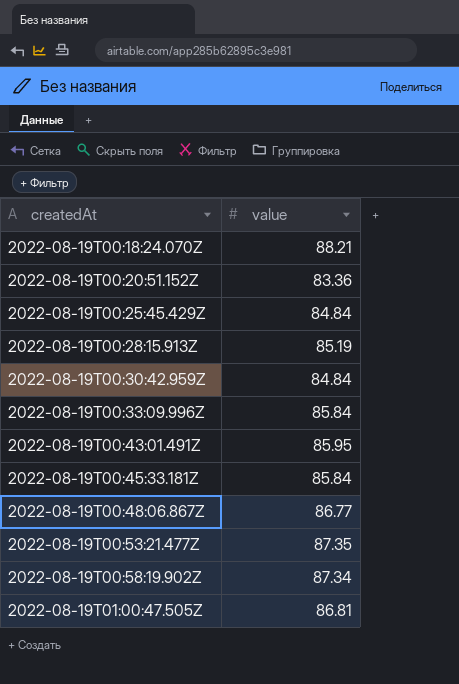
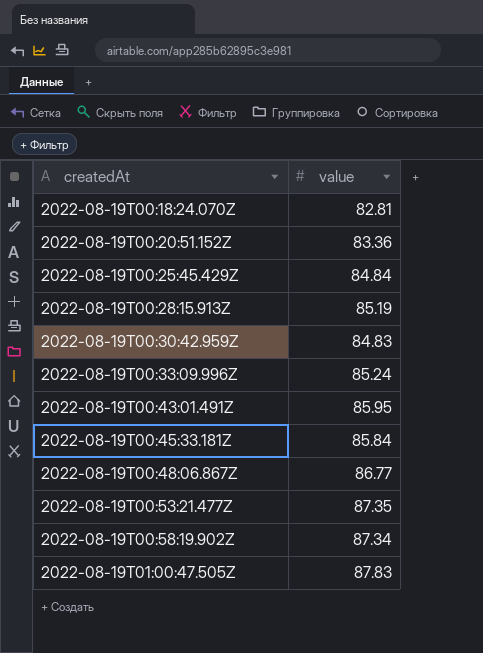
2022-08-19T00:18:24.070Z | value: 88.21 -> 82.81
2022-08-19T00:30:42.959Z | value: 84.84 -> 84.83
2022-08-19T00:33:09.996Z | value: 85.84 -> 85.24
2022-08-19T01:00:47.505Z | value: 86.81 -> 87.83

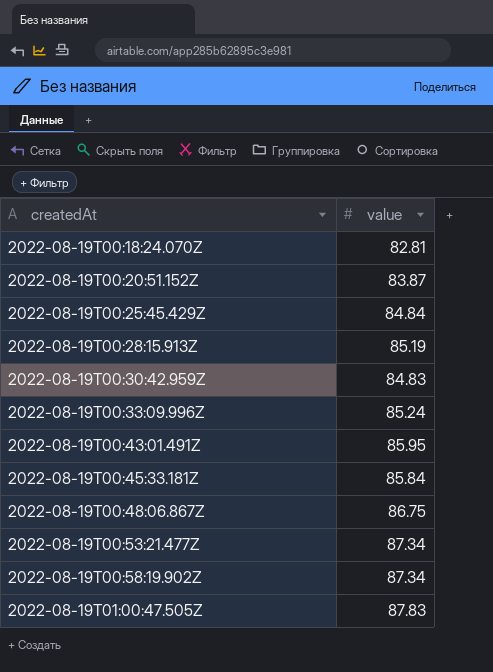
2022-08-19T00:20:51.152Z | value: 83.36 -> 83.87
2022-08-19T00:48:06.867Z | value: 86.77 -> 86.75
2022-08-19T00:53:21.477Z | value: 87.35 -> 87.34

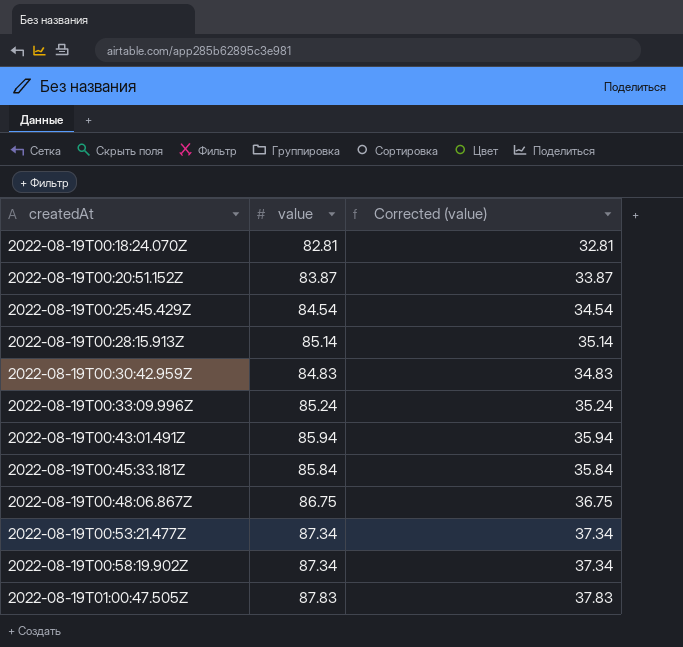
column Corrected (value) | formula: none -> [value] - 50
2022-08-19T00:25:45.429Z | value: 84.84 -> 84.54
2022-08-19T00:28:15.913Z | value: 85.19 -> 85.14
2022-08-19T00:43:01.491Z | value: 85.95 -> 85.94

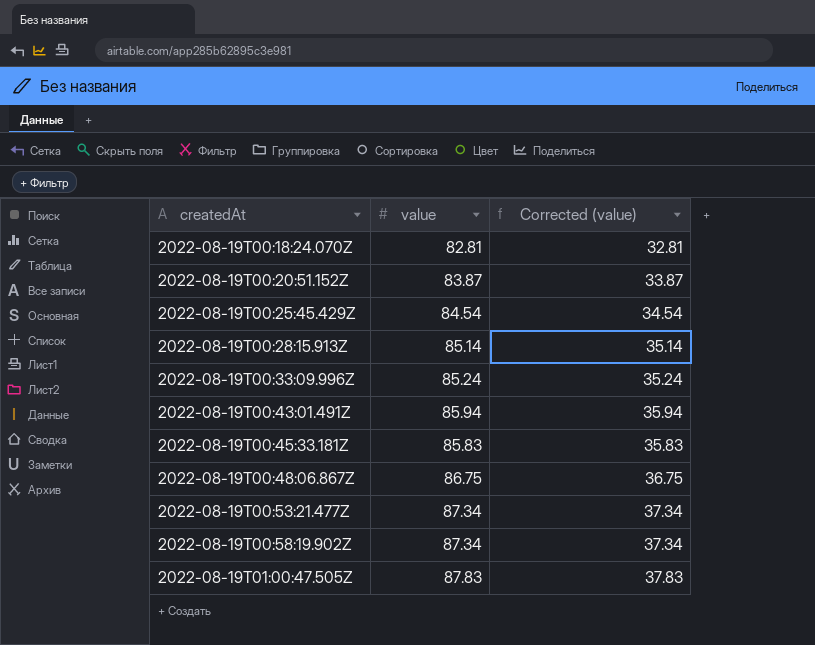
row 2022-08-19T00:30:42.959Z: 84.83 | 34.83 -> none
2022-08-19T00:45:33.181Z | value: 85.84 -> 85.83
2022-08-19T00:45:33.181Z | Corrected (value): 35.84 -> 35.83

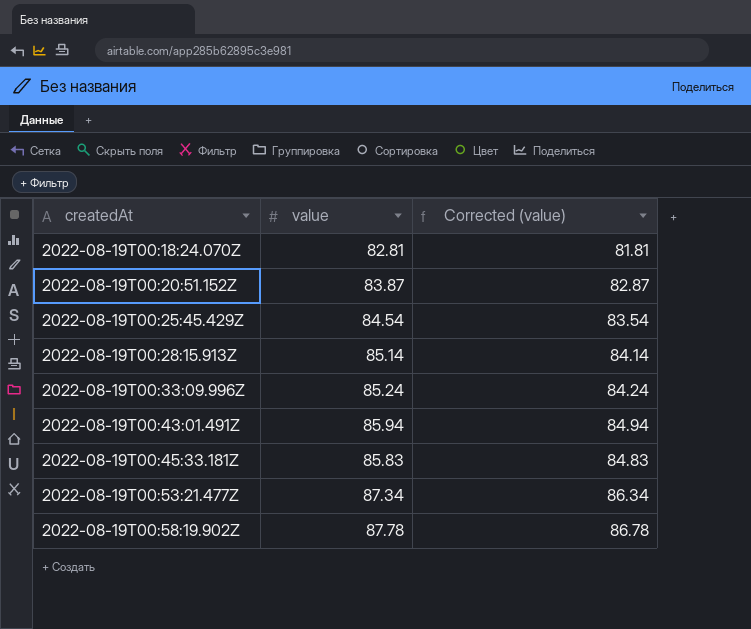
column Corrected (value) | formula: [value] - 50 -> [value] - 1
row 2022-08-19T00:48:06.867Z: 86.75 | 36.75 -> none
row 2022-08-19T01:00:47.505Z: 87.83 | 37.83 -> none
2022-08-19T00:58:19.902Z | value: 87.34 -> 87.78

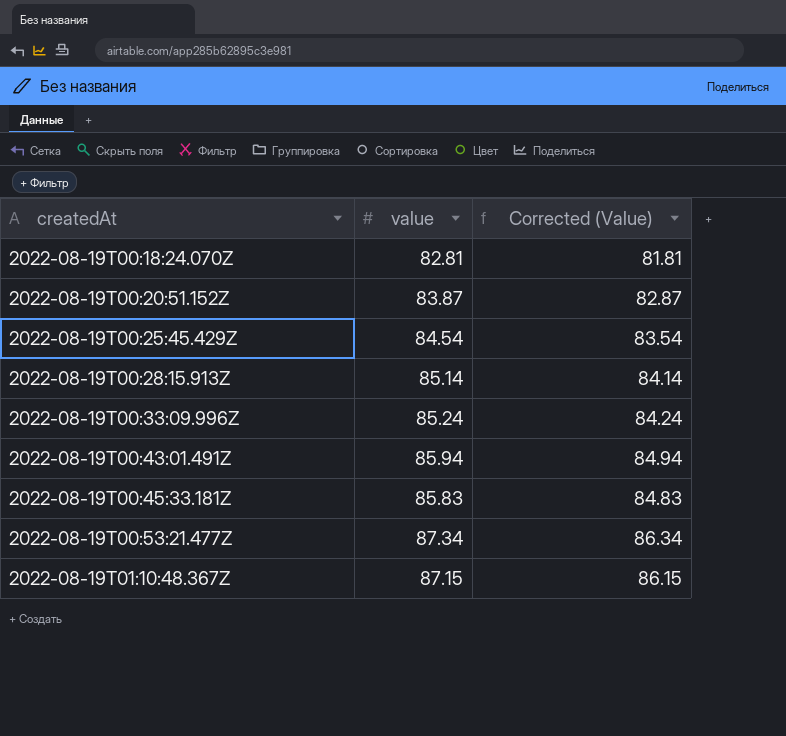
column name: Corrected (value) -> Corrected (Value)
row 2022-08-19T00:58:19.902Z: 87.78 | 86.78 -> none
row 2022-08-19T01:10:48.367Z: none -> 87.15 | 86.15

